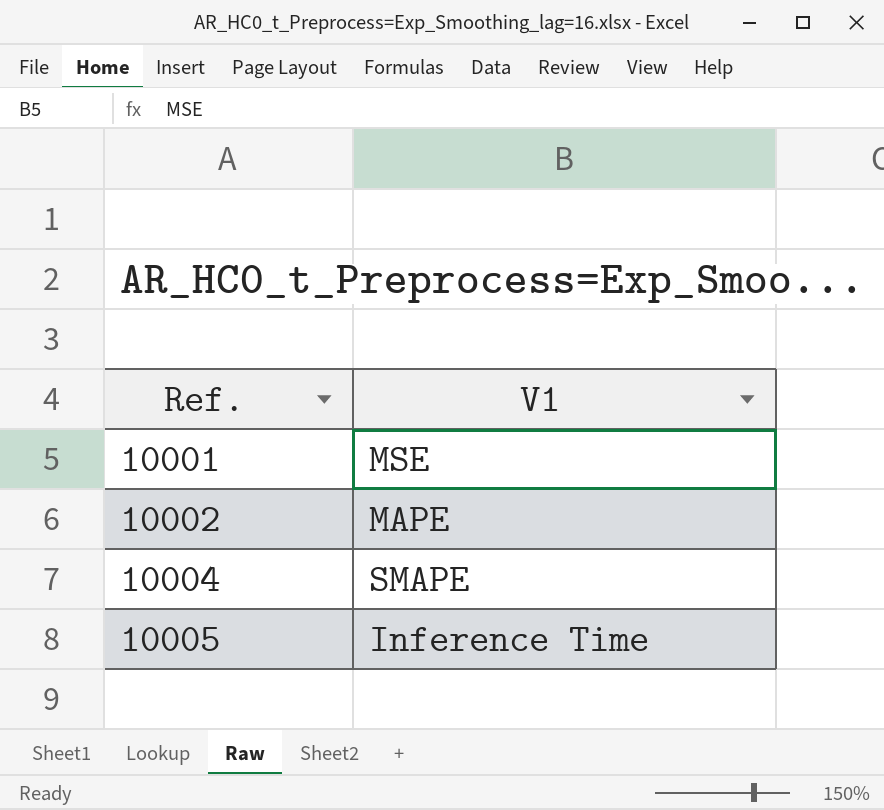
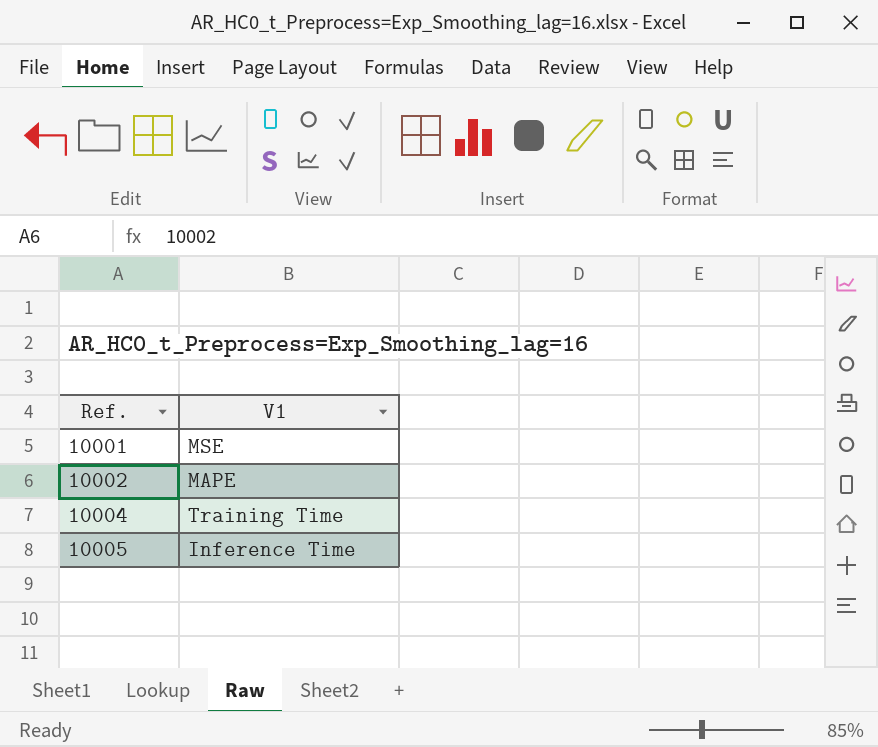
10004 | V1: SMAPE -> Training Time

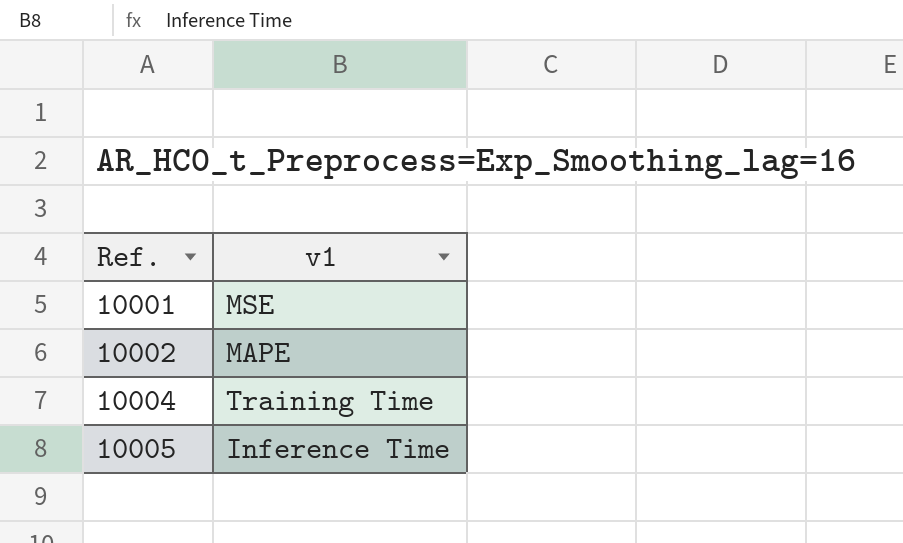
column name: V1 -> v1

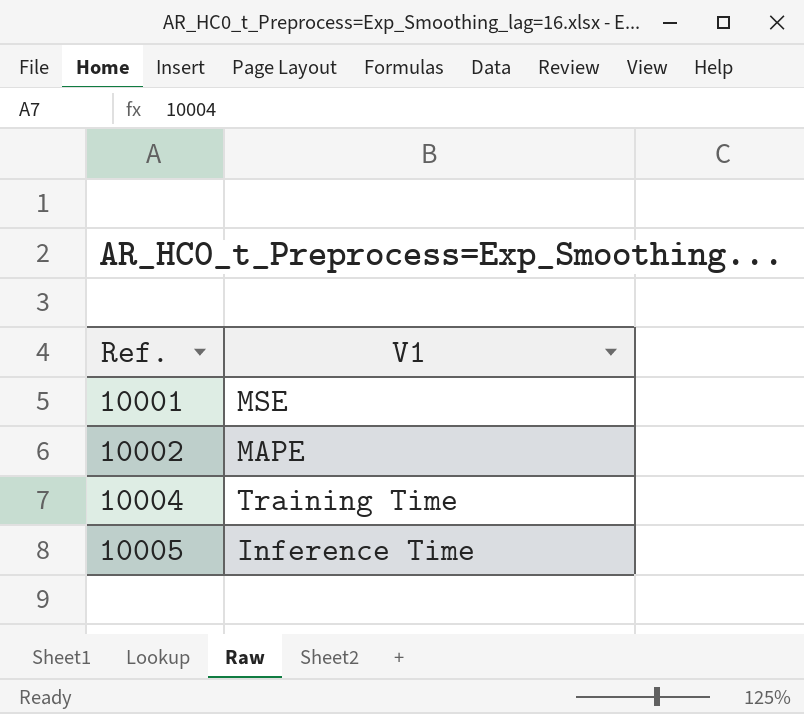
column name: v1 -> V1

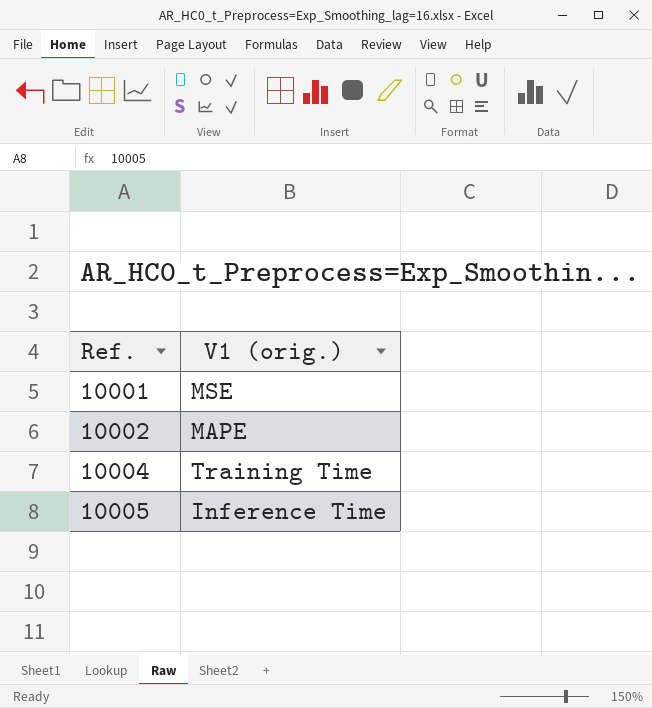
column name: V1 -> V1 (orig.)

